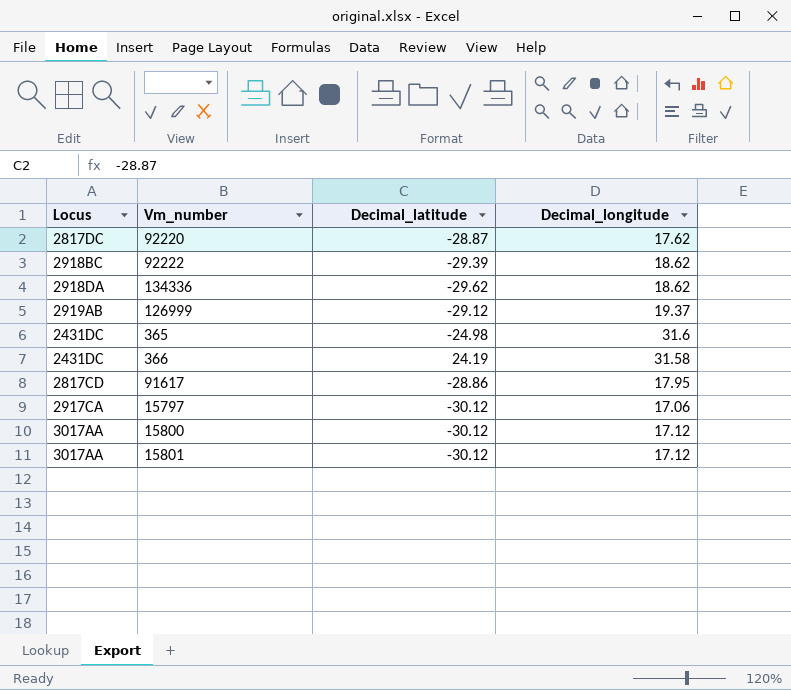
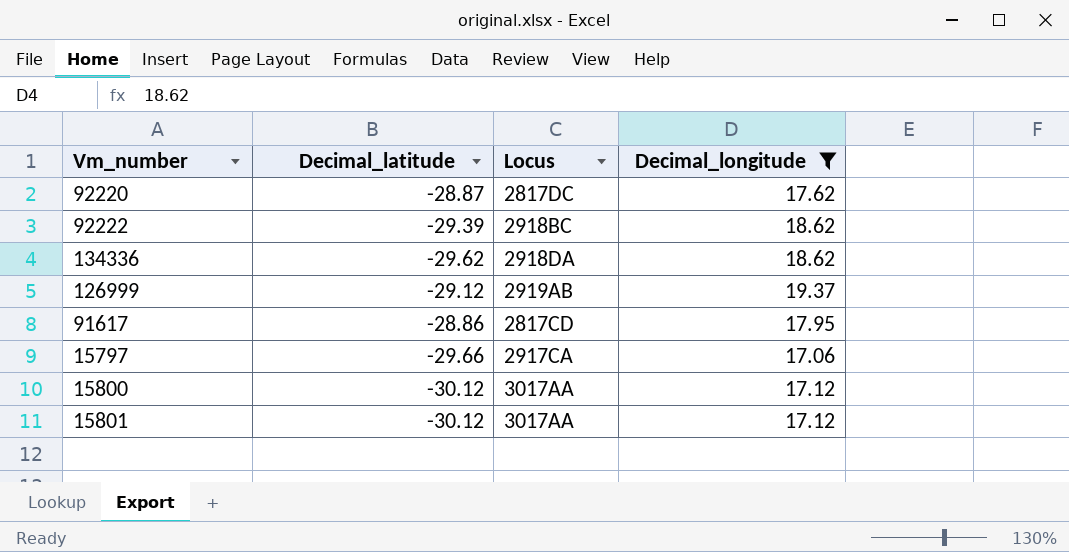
filter: none -> Decimal_longitude <= 19.37
column Locus | position: 1 -> 3
15797 | Decimal_latitude: -30.12 -> -29.66

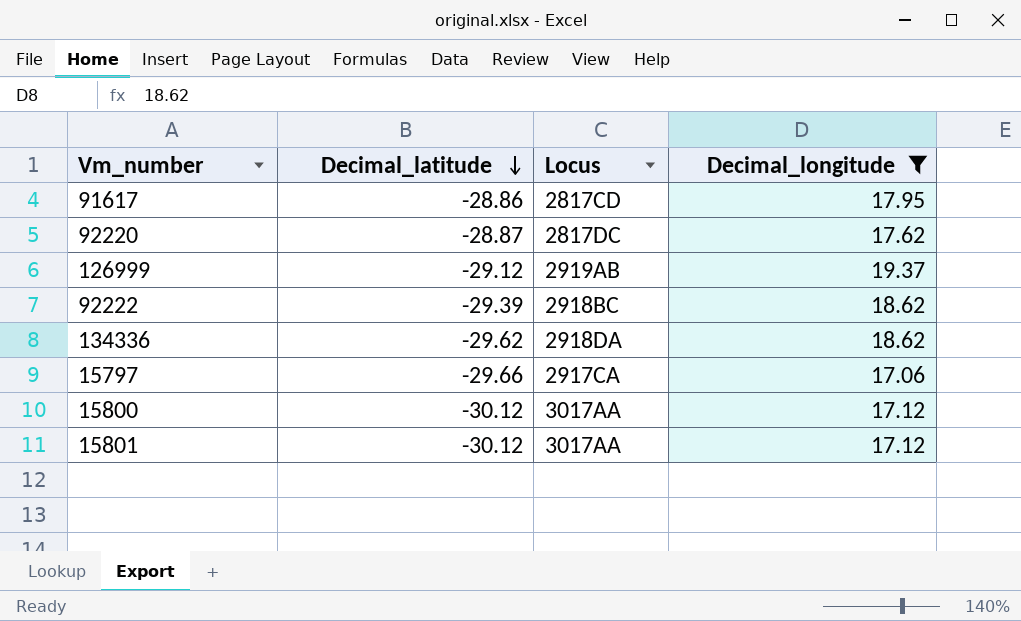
row order: none -> Decimal_latitude descending

